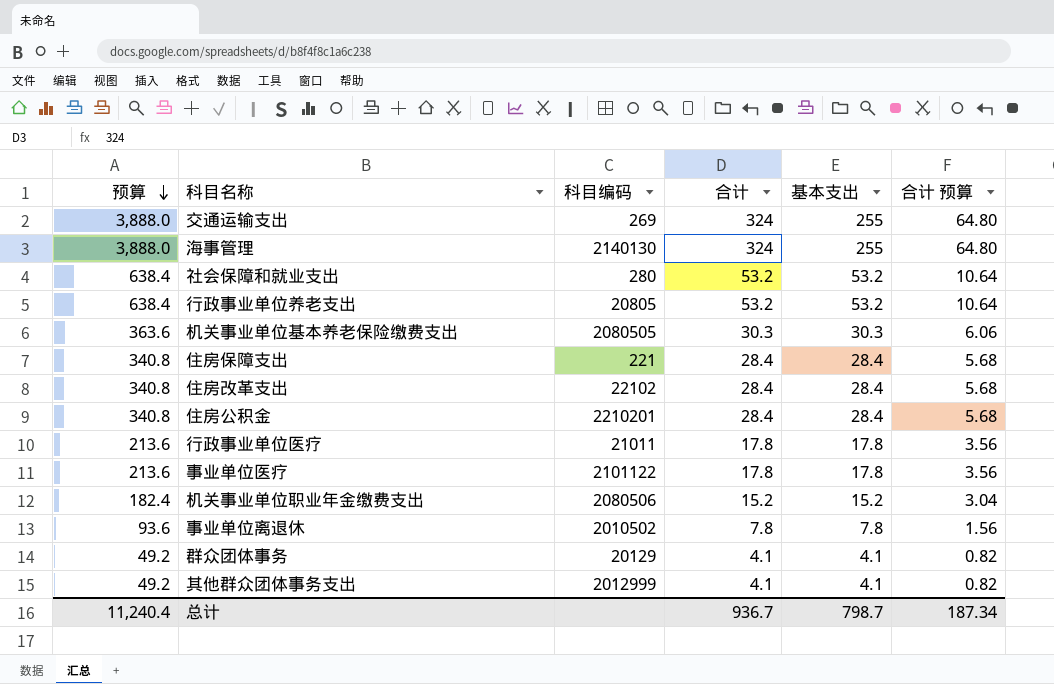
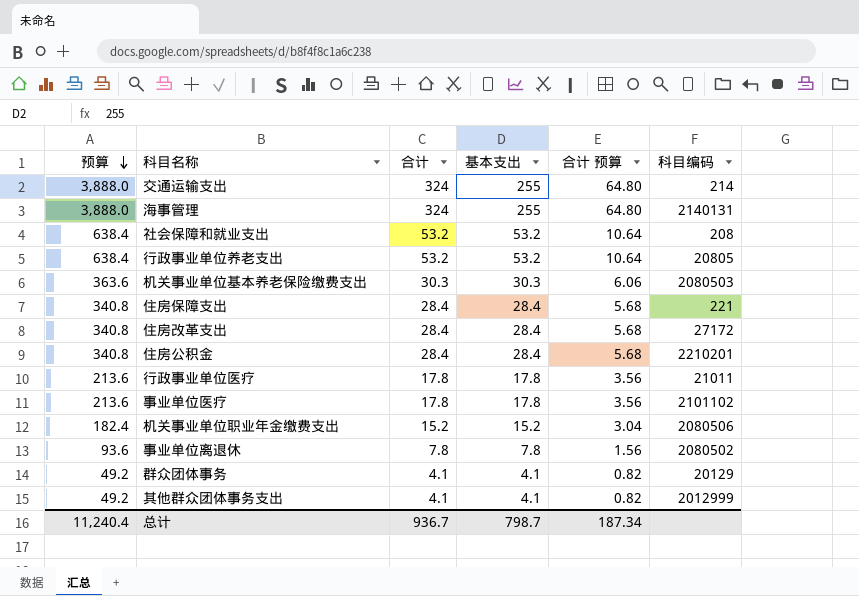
column 科目编码 | position: 3 -> 6
交通运输支出 | 科目编码: 269 -> 214
海事管理 | 科目编码: 2140130 -> 2140131
社会保障和就业支出 | 科目编码: 280 -> 208
机关事业单位基本养老保险缴费支出 | 科目编码: 2080505 -> 2080503
住房改革支出 | 科目编码: 22102 -> 27172
事业单位医疗 | 科目编码: 2101122 -> 2101102
事业单位离退休 | 科目编码: 2010502 -> 2080502

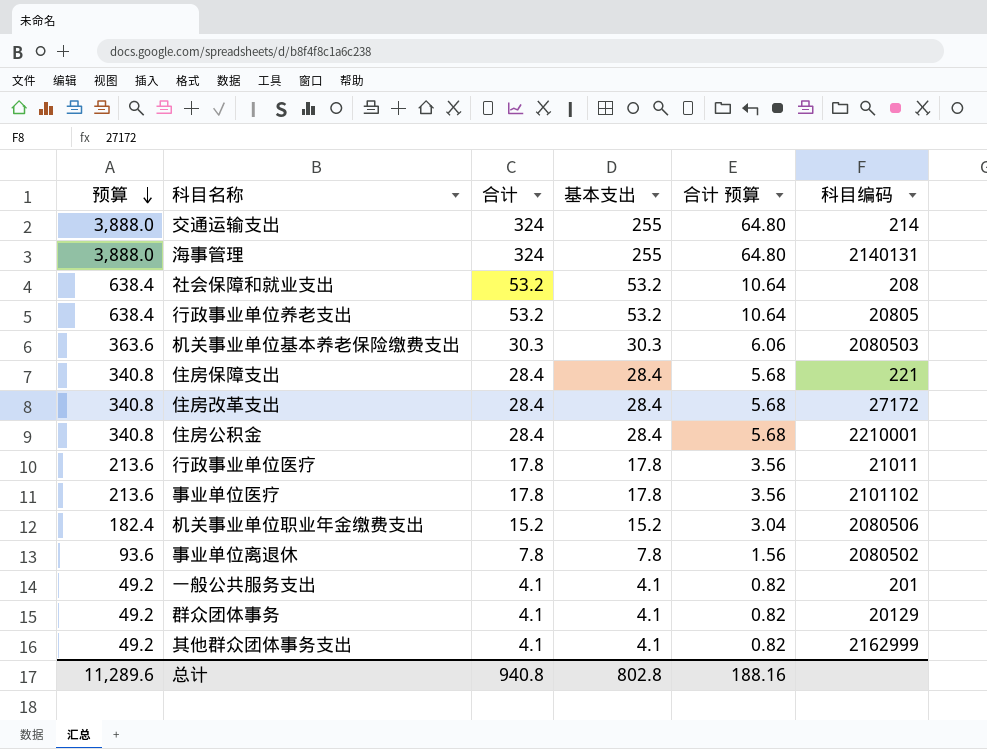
住房公积金 | 科目编码: 2210201 -> 2210001
row 一般公共服务支出: none -> 49.2 | 4.1 | 4.1 | 0.82 | 201
其他群众团体事务支出 | 科目编码: 2012999 -> 2162999
总计 | 预算: 11,240.4 -> 11,289.6
总计 | 合计: 936.7 -> 940.8
总计 | 基本支出: 798.7 -> 802.8
总计 | 合计 预算: 187.34 -> 188.16

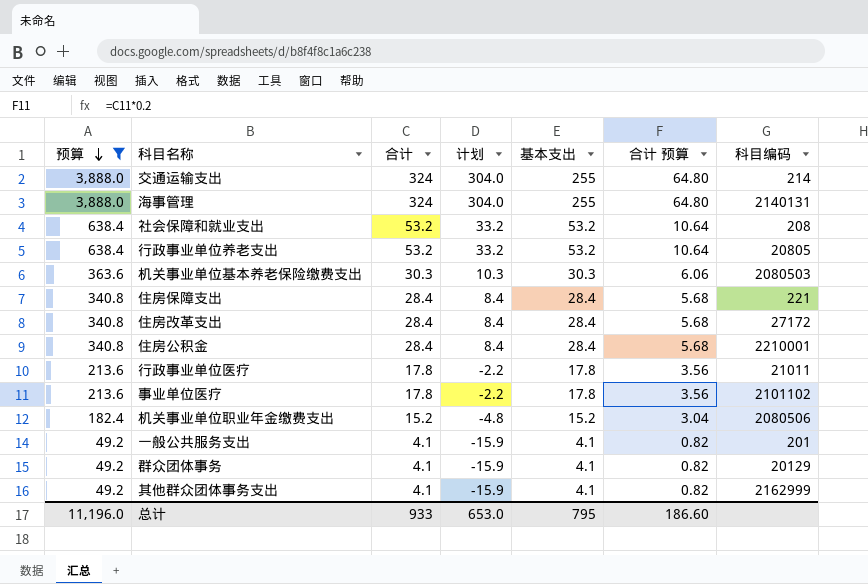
filter: none -> 预算 != 93.6
column 计划 | formula: none -> [合计] - 20
总计 | 预算: 11,289.6 -> 11,196.0
总计 | 合计: 940.8 -> 933
总计 | 基本支出: 802.8 -> 795
总计 | 合计 预算: 188.16 -> 186.60

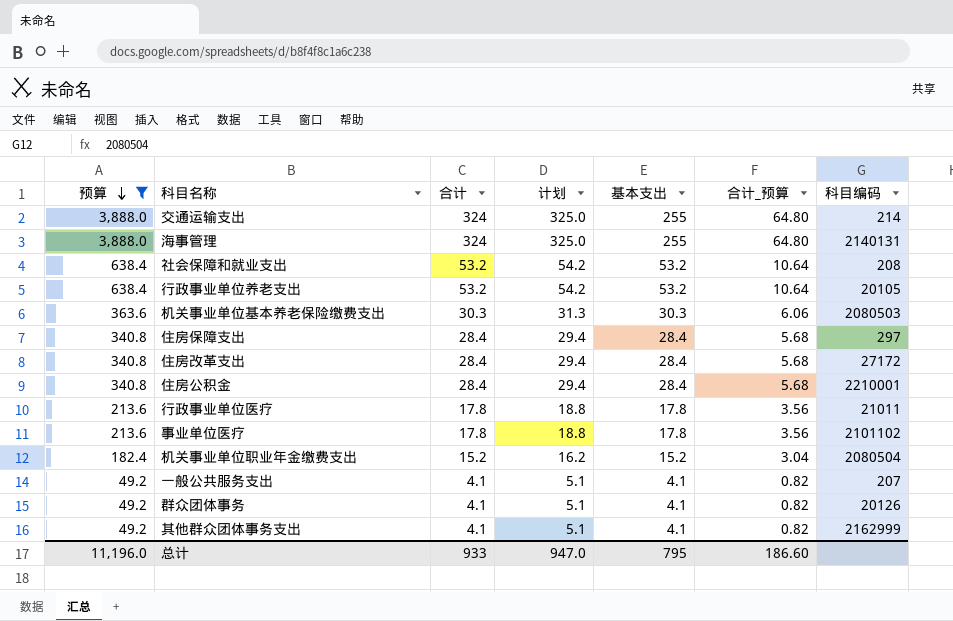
column 计划 | formula: [合计] - 20 -> [合计] + 1
column name: 合计 预算 -> 合计_预算
行政事业单位养老支出 | 科目编码: 20805 -> 20105
住房保障支出 | 科目编码: 221 -> 297
机关事业单位职业年金缴费支出 | 科目编码: 2080506 -> 2080504
一般公共服务支出 | 科目编码: 201 -> 207
群众团体事务 | 科目编码: 20129 -> 20126
总计 | 计划: 653.0 -> 947.0

